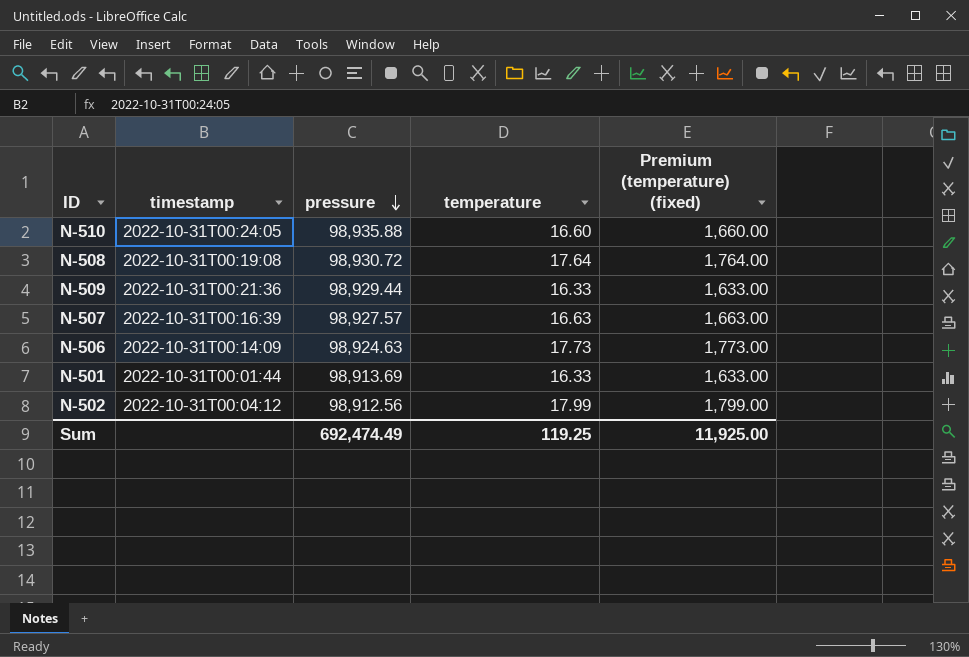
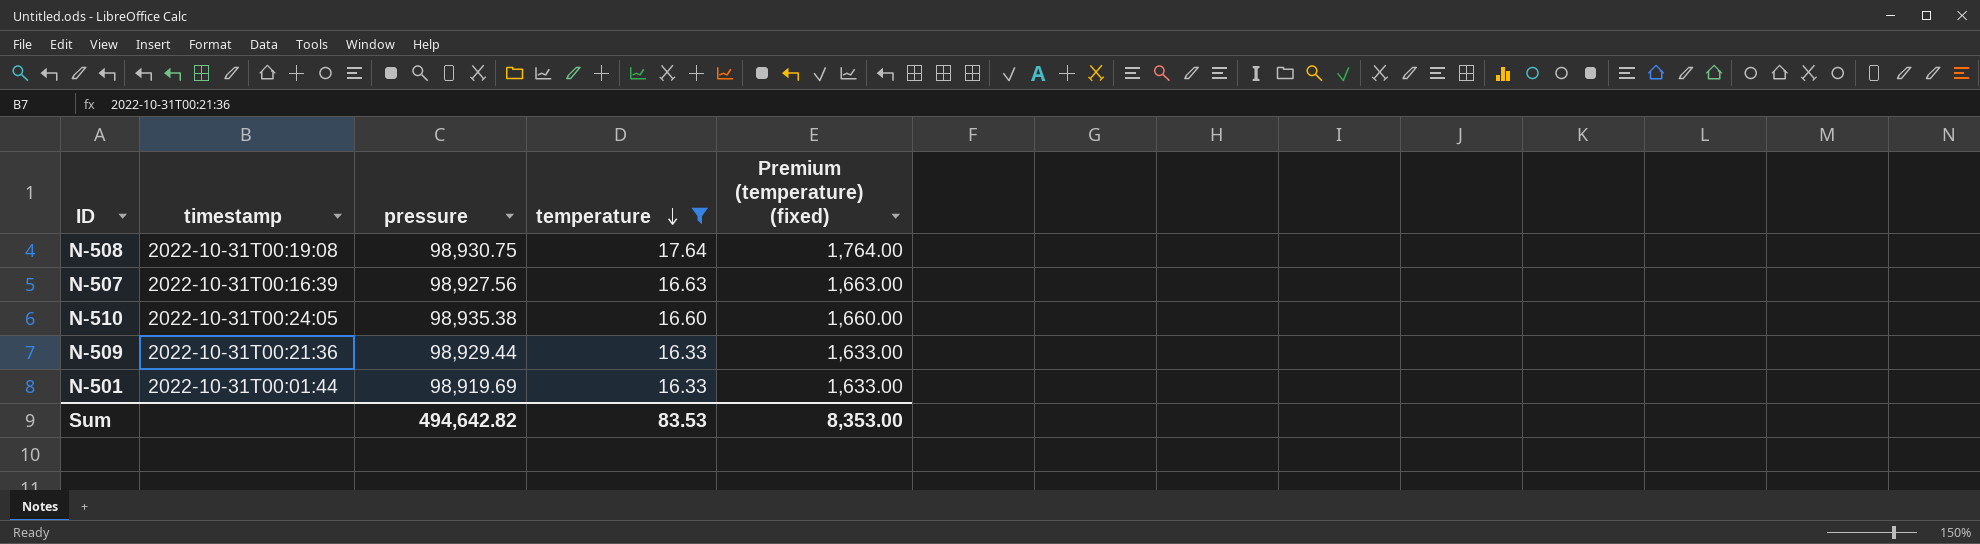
filter: none -> temperature <= 17.64
row order: pressure descending -> temperature descending
N-508 | pressure: 98,930.72 -> 98,930.75
N-507 | pressure: 98,927.57 -> 98,927.56
N-510 | pressure: 98,935.88 -> 98,935.38
N-501 | pressure: 98,913.69 -> 98,919.69
Sum | pressure: 692,474.49 -> 494,642.82
Sum | temperature: 119.25 -> 83.53
Sum | Premium (temperature) (fixed): 11,925.00 -> 8,353.00

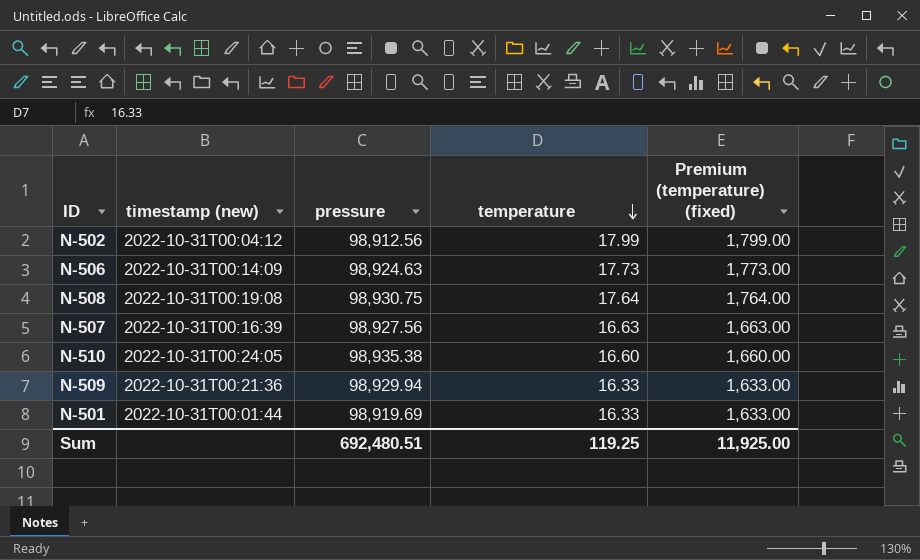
filter: temperature <= 17.64 -> none
column name: timestamp -> timestamp (new)
N-509 | pressure: 98,929.44 -> 98,929.94
Sum | pressure: 494,642.82 -> 692,480.51
Sum | temperature: 83.53 -> 119.25
Sum | Premium (temperature) (fixed): 8,353.00 -> 11,925.00

